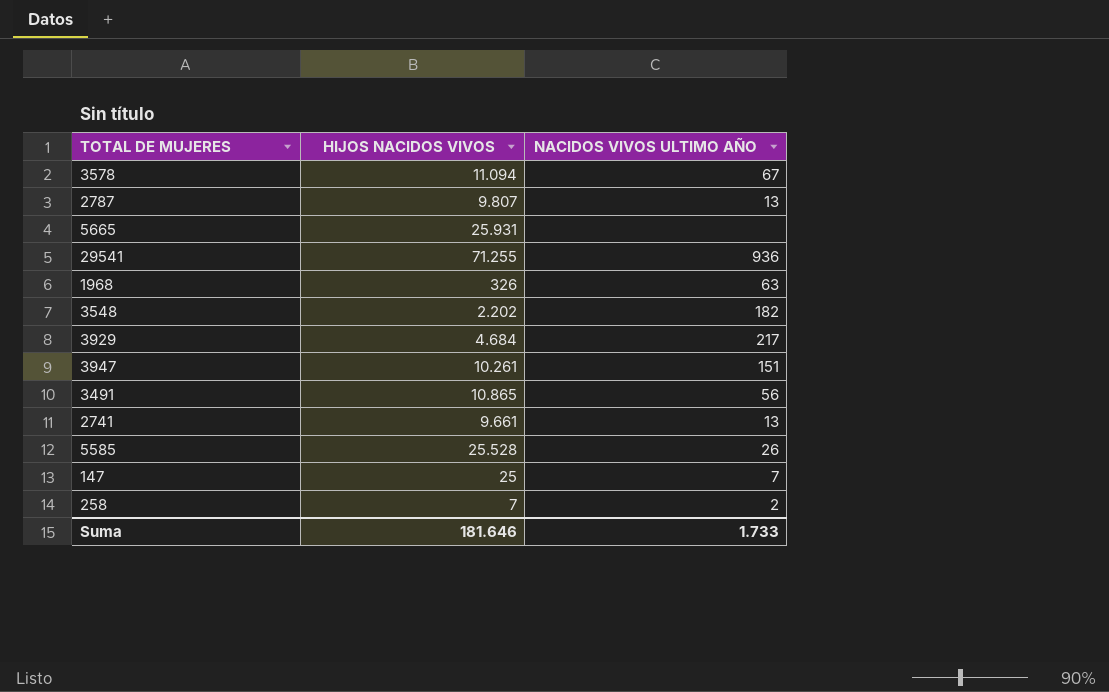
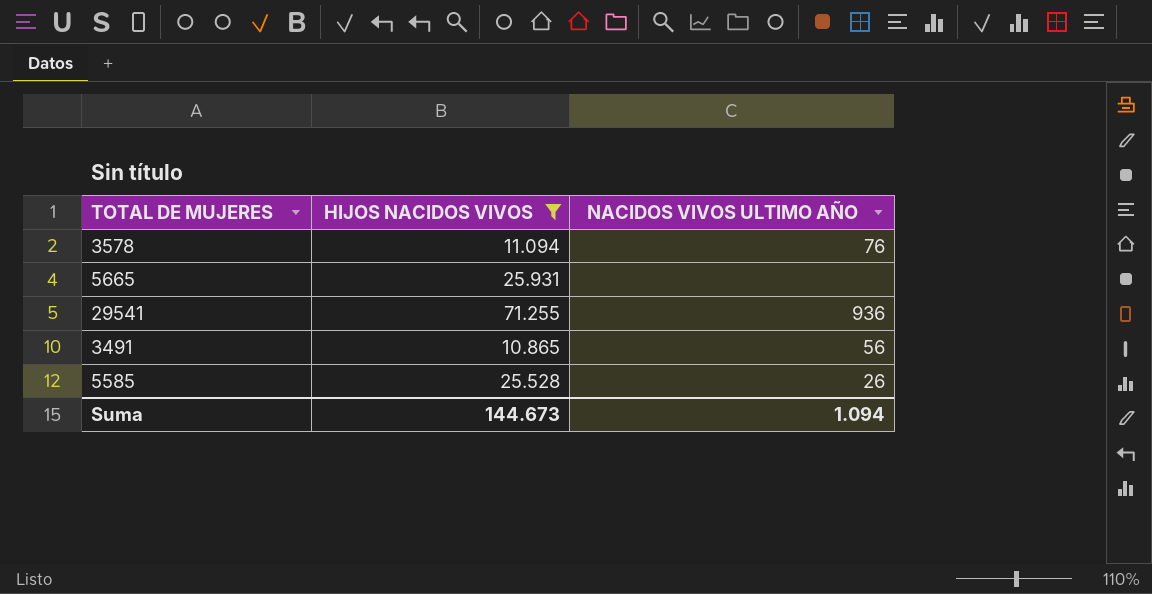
filter: none -> HIJOS NACIDOS VIVOS >= 10.865
3578 | NACIDOS VIVOS ULTIMO AÑO: 67 -> 76
Suma | HIJOS NACIDOS VIVOS: 181.646 -> 144.673
Suma | NACIDOS VIVOS ULTIMO AÑO: 1.733 -> 1.094

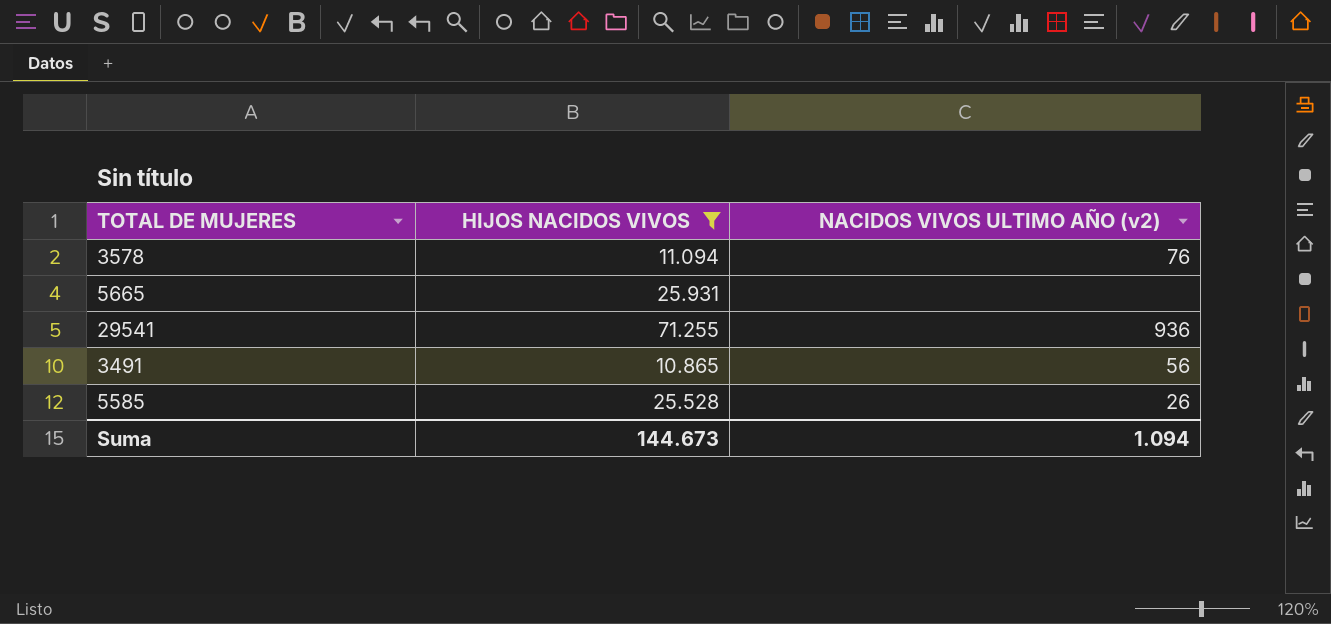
column name: NACIDOS VIVOS ULTIMO AÑO -> NACIDOS VIVOS ULTIMO AÑO (v2)

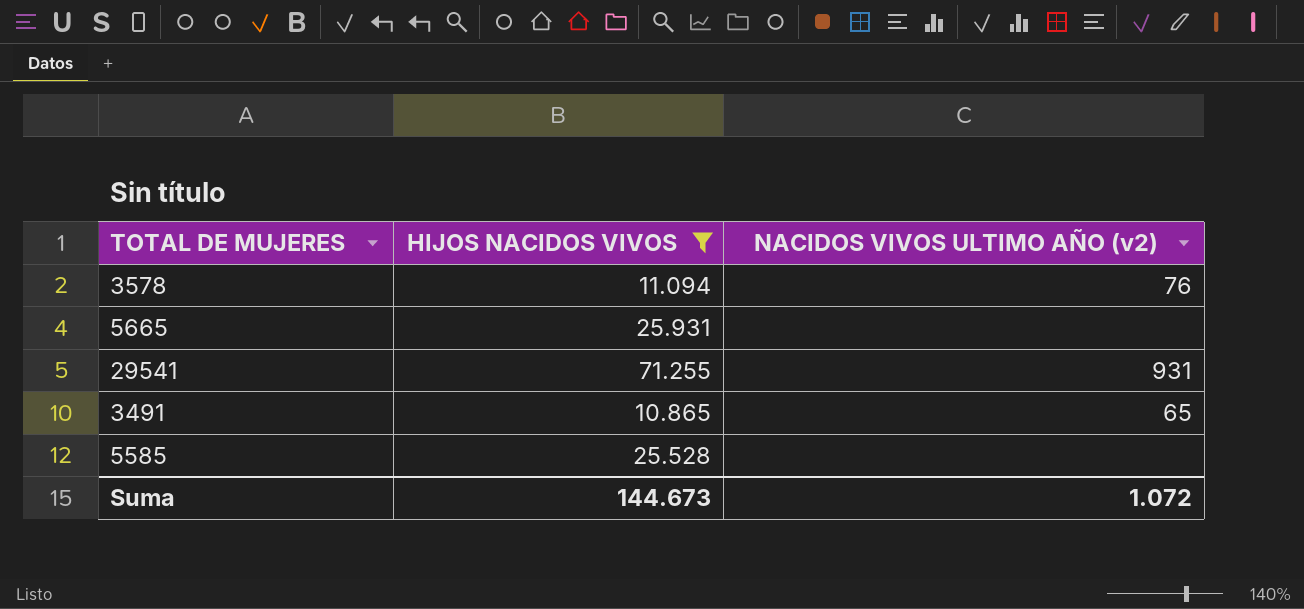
29541 | NACIDOS VIVOS ULTIMO AÑO (v2): 936 -> 931
3491 | NACIDOS VIVOS ULTIMO AÑO (v2): 56 -> 65
5585 | NACIDOS VIVOS ULTIMO AÑO (v2): 26 -> none
Suma | NACIDOS VIVOS ULTIMO AÑO (v2): 1.094 -> 1.072

